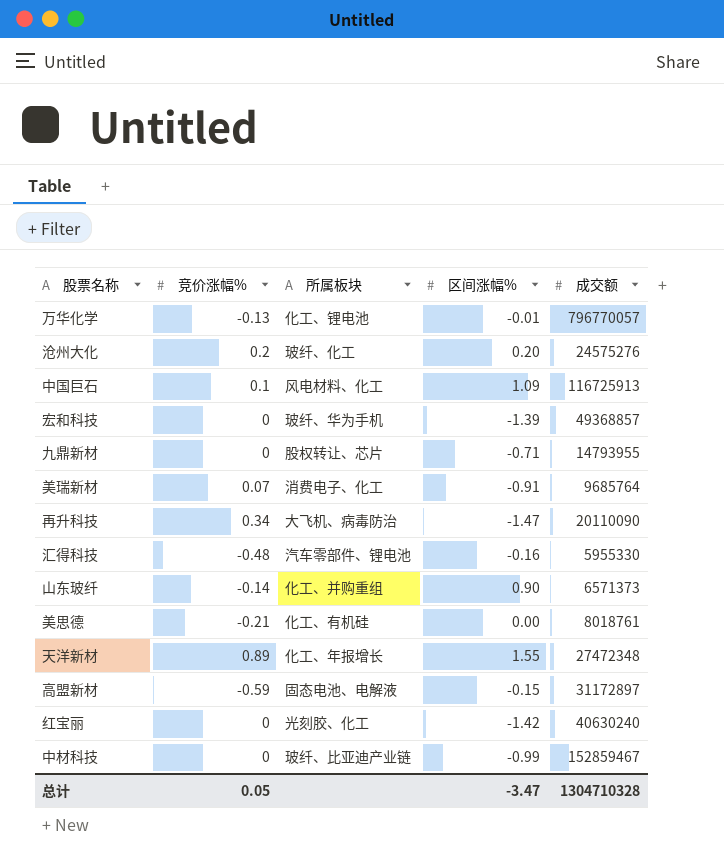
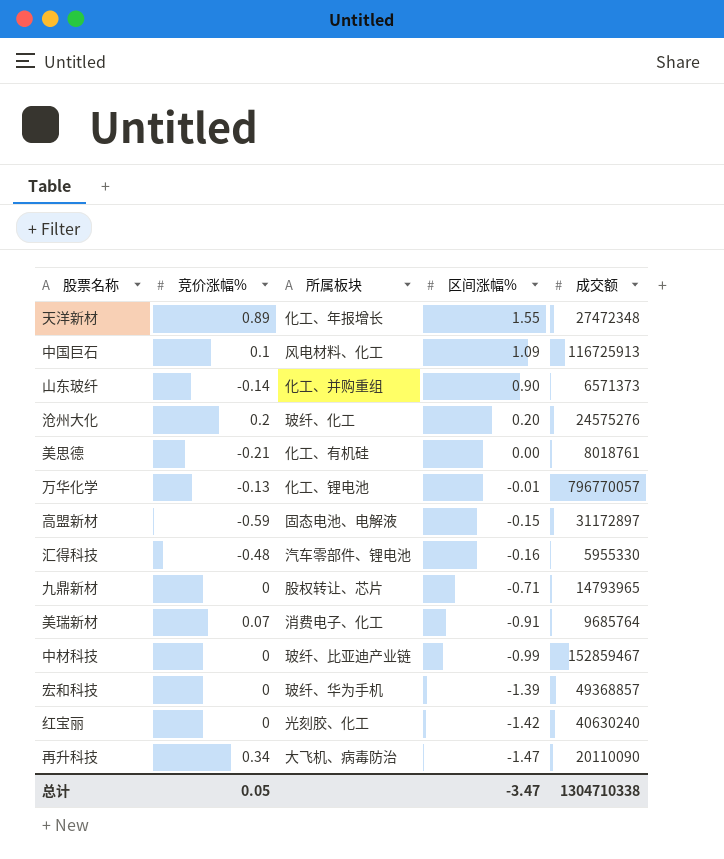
row order: none -> 区间涨幅% descending
九鼎新材 | 成交额: 14793955 -> 14793965
总计 | 成交额: 1304710328 -> 1304710338

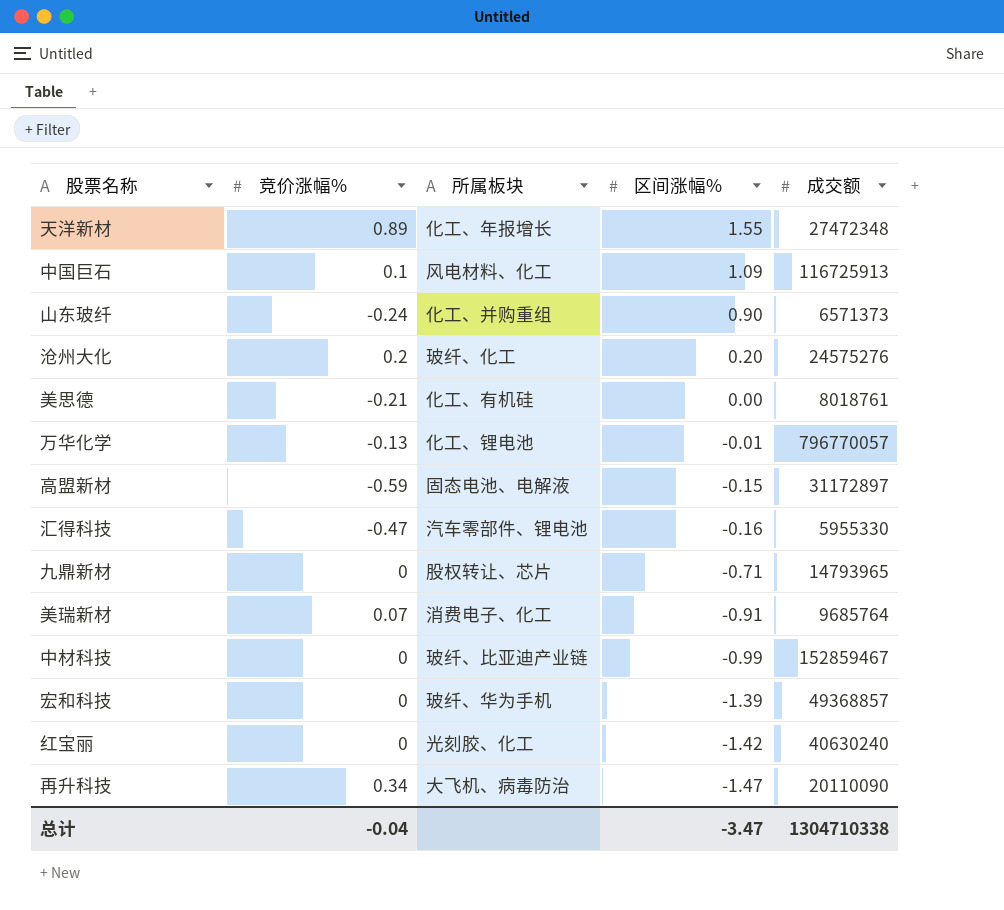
山东玻纤 | 竞价涨幅%: -0.14 -> -0.24
汇得科技 | 竞价涨幅%: -0.48 -> -0.47
总计 | 竞价涨幅%: 0.05 -> -0.04

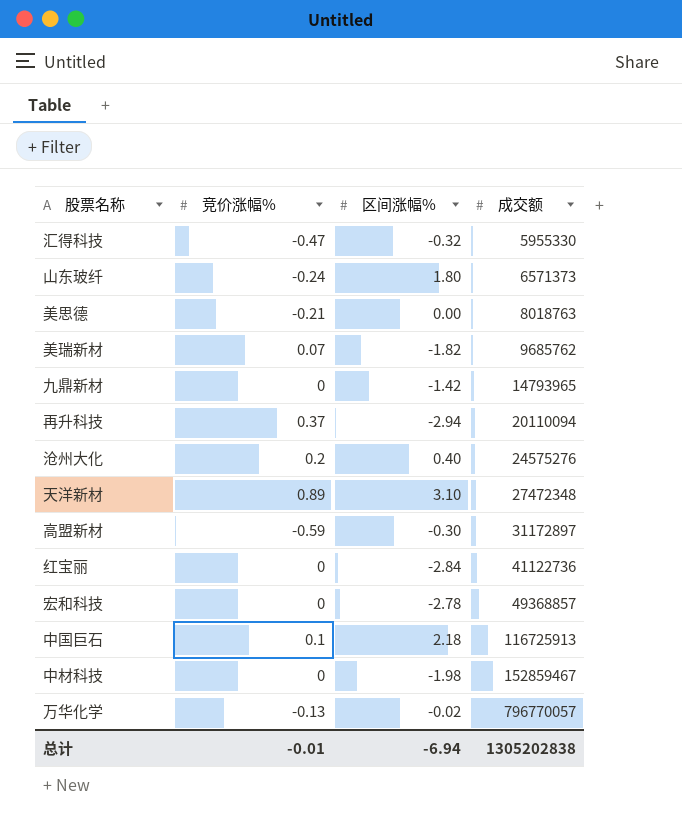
row order: 区间涨幅% descending -> 成交额 ascending
column 所属板块 | position: 3 -> none
汇得科技 | 区间涨幅%: -0.16 -> -0.32
山东玻纤 | 区间涨幅%: 0.90 -> 1.80
美思德 | 成交额: 8018761 -> 8018763
美瑞新材 | 区间涨幅%: -0.91 -> -1.82
美瑞新材 | 成交额: 9685764 -> 9685762
九鼎新材 | 区间涨幅%: -0.71 -> -1.42
再升科技 | 竞价涨幅%: 0.34 -> 0.37
再升科技 | 区间涨幅%: -1.47 -> -2.94
再升科技 | 成交额: 20110090 -> 20110094
沧州大化 | 区间涨幅%: 0.20 -> 0.40
天洋新材 | 区间涨幅%: 1.55 -> 3.10
高盟新材 | 区间涨幅%: -0.15 -> -0.30
红宝丽 | 区间涨幅%: -1.42 -> -2.84
红宝丽 | 成交额: 40630240 -> 41122736
宏和科技 | 区间涨幅%: -1.39 -> -2.78
中国巨石 | 区间涨幅%: 1.09 -> 2.18
中材科技 | 区间涨幅%: -0.99 -> -1.98
万华化学 | 区间涨幅%: -0.01 -> -0.02
总计 | 竞价涨幅%: -0.04 -> -0.01
总计 | 区间涨幅%: -3.47 -> -6.94
总计 | 成交额: 1304710338 -> 1305202838

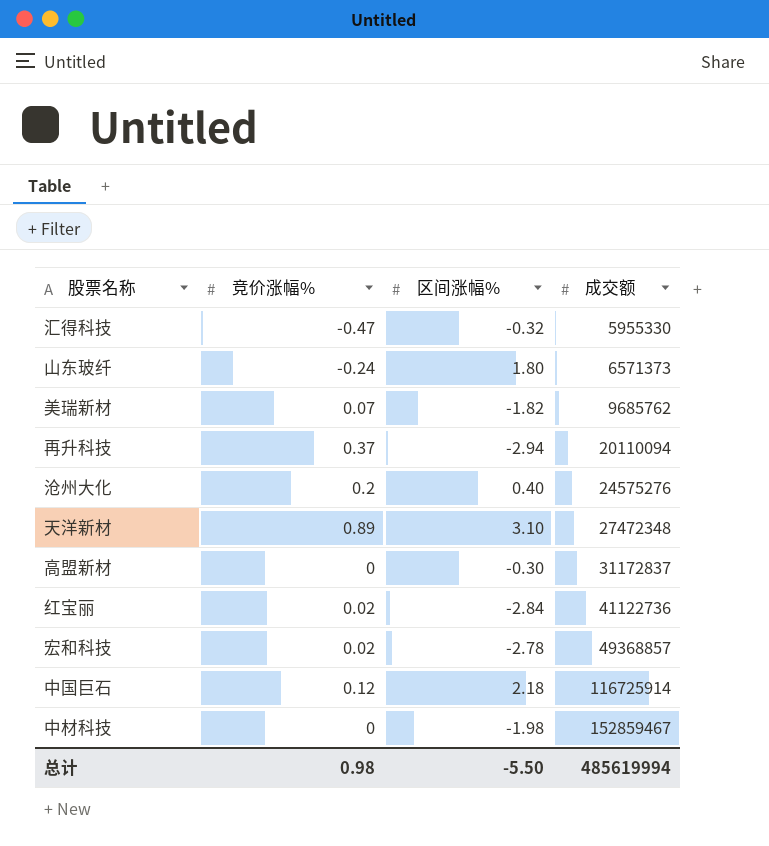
row 美思德: -0.21 | 0.00 | 8018763 -> none
row 九鼎新材: 0 | -1.42 | 14793965 -> none
row 万华化学: -0.13 | -0.02 | 796770057 -> none
高盟新材 | 竞价涨幅%: -0.59 -> 0
高盟新材 | 成交额: 31172897 -> 31172837
红宝丽 | 竞价涨幅%: 0 -> 0.02
宏和科技 | 竞价涨幅%: 0 -> 0.02
中国巨石 | 竞价涨幅%: 0.1 -> 0.12
中国巨石 | 成交额: 116725913 -> 116725914
总计 | 竞价涨幅%: -0.01 -> 0.98
总计 | 区间涨幅%: -6.94 -> -5.50
总计 | 成交额: 1305202838 -> 485619994

